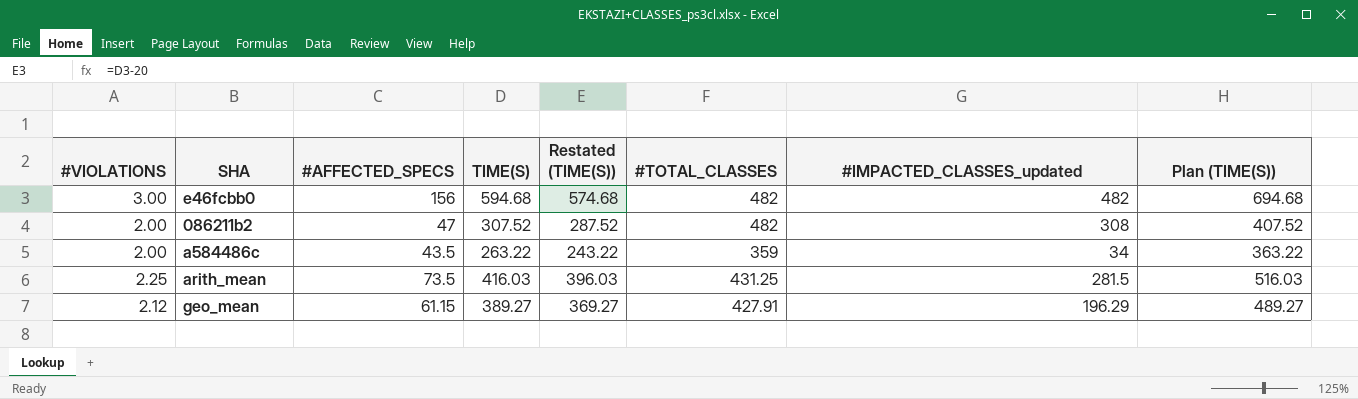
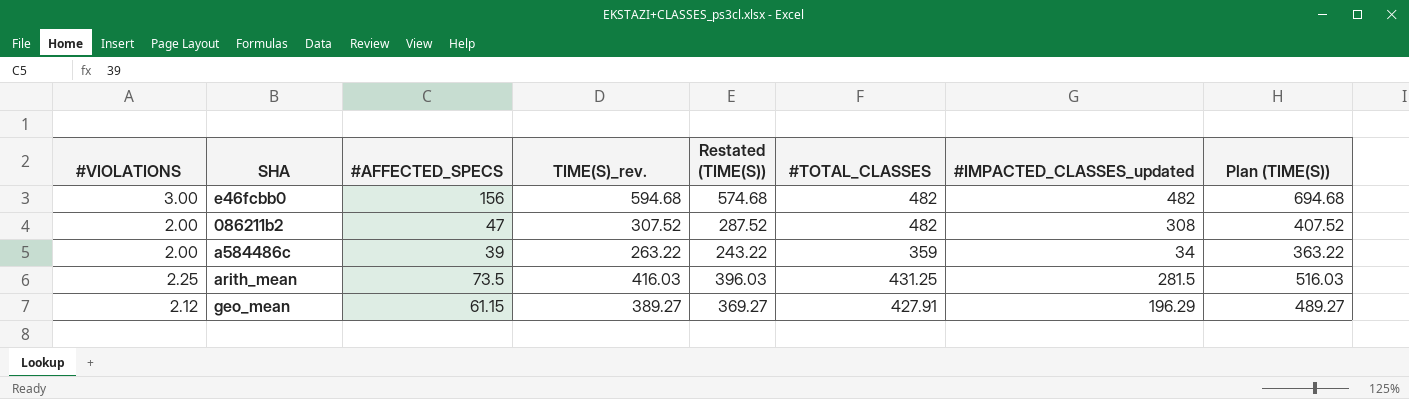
column name: TIME(S) -> TIME(S)_rev.
a584486c | #AFFECTED_SPECS: 43.5 -> 39

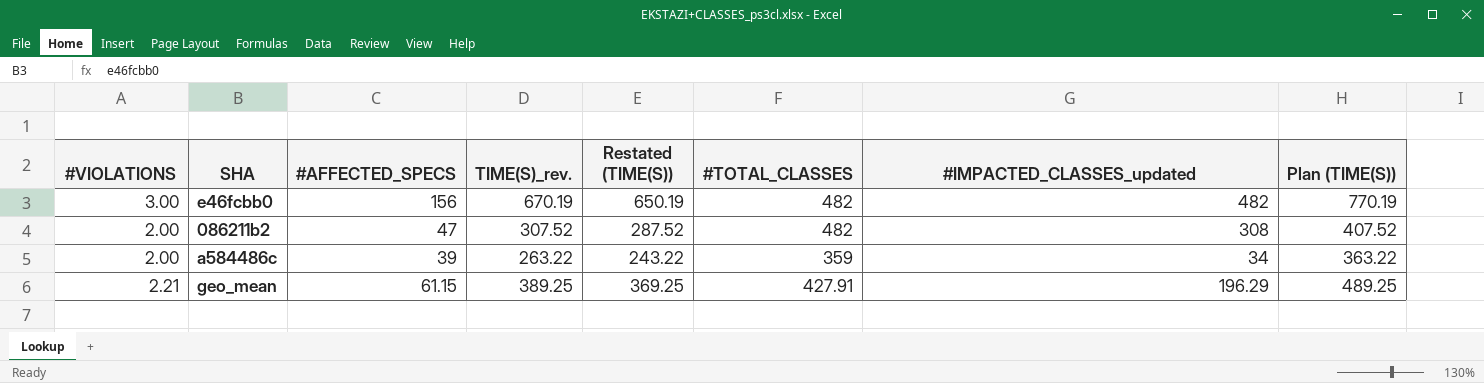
row arith_mean: 2.25 | 73.5 | 416.03 | 396.03 | 431.25 | 281.5 | 516.03 -> none
e46fcbb0 | TIME(S)_rev.: 594.68 -> 670.19
e46fcbb0 | Restated (TIME(S)): 574.68 -> 650.19
e46fcbb0 | Plan (TIME(S)): 694.68 -> 770.19
geo_mean | #VIOLATIONS: 2.12 -> 2.21
geo_mean | TIME(S)_rev.: 389.27 -> 389.25
geo_mean | Restated (TIME(S)): 369.27 -> 369.25
geo_mean | Plan (TIME(S)): 489.27 -> 489.25

